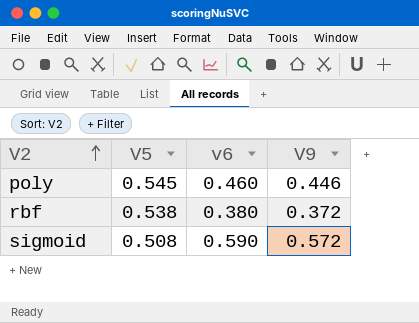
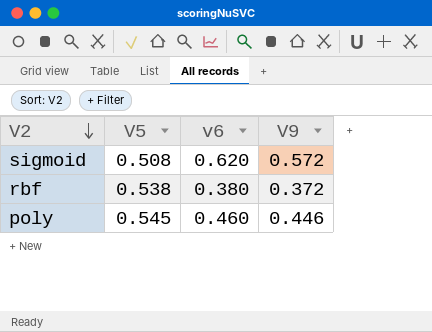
row order: V2 ascending -> V2 descending
sigmoid | v6: 0.590 -> 0.620

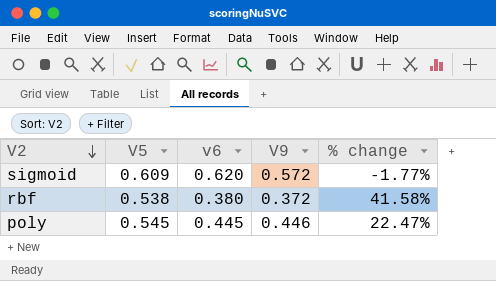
column % change | formula: none -> ([V5] - [v6]) / [v6]
sigmoid | V5: 0.508 -> 0.609
poly | v6: 0.460 -> 0.445

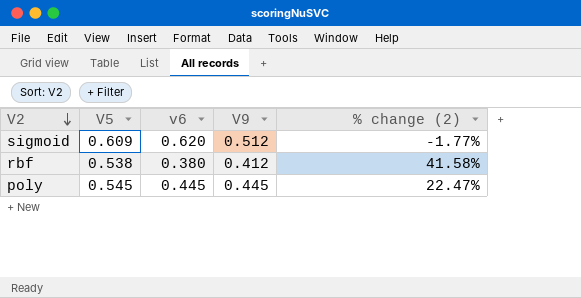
column name: % change -> % change (2)
sigmoid | V9: 0.572 -> 0.512
rbf | V9: 0.372 -> 0.412
poly | V9: 0.446 -> 0.445

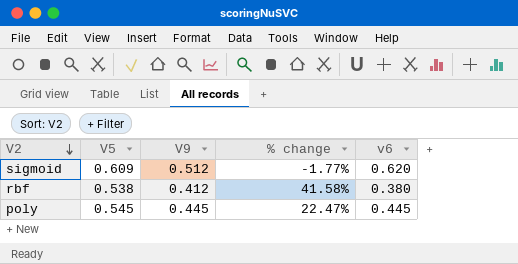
column name: % change (2) -> % change
column v6 | position: 3 -> 5

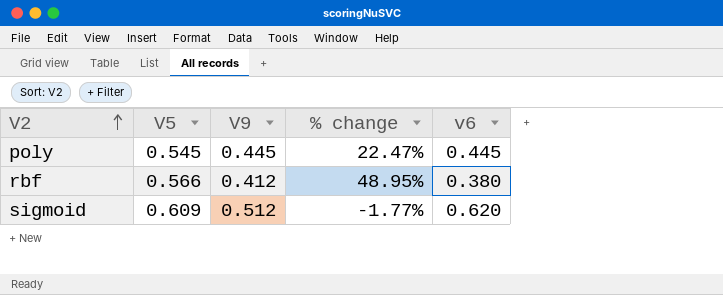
row order: V2 descending -> V2 ascending
rbf | V5: 0.538 -> 0.566
rbf | % change: 41.58% -> 48.95%

